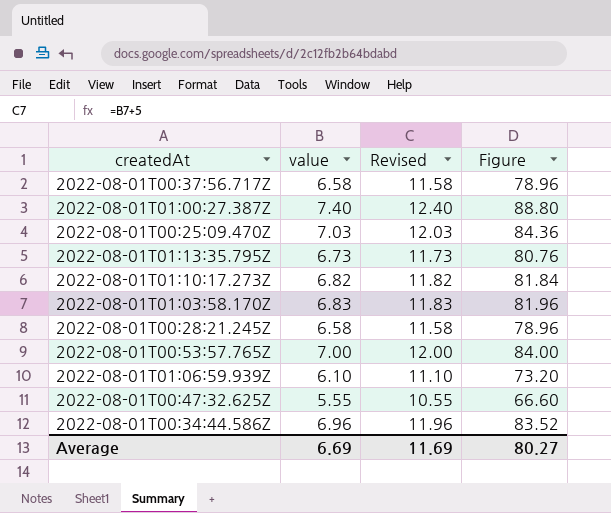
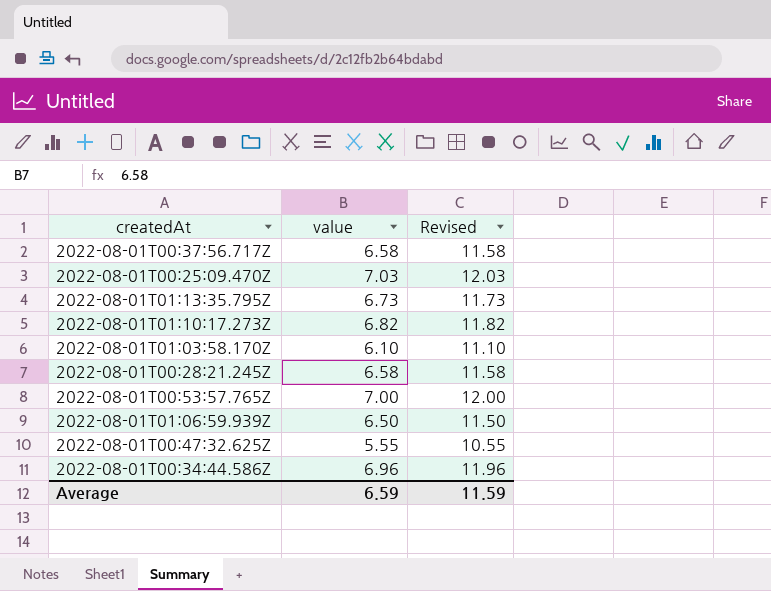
column Figure | formula: [value] * 12 -> none
row 2022-08-01T01:00:27.387Z: 7.40 | 12.40 | 88.80 -> none
2022-08-01T01:03:58.170Z | value: 6.83 -> 6.10
2022-08-01T01:03:58.170Z | Revised: 11.83 -> 11.10
2022-08-01T01:06:59.939Z | value: 6.10 -> 6.50
2022-08-01T01:06:59.939Z | Revised: 11.10 -> 11.50
Average | value: 6.69 -> 6.59
Average | Revised: 11.69 -> 11.59

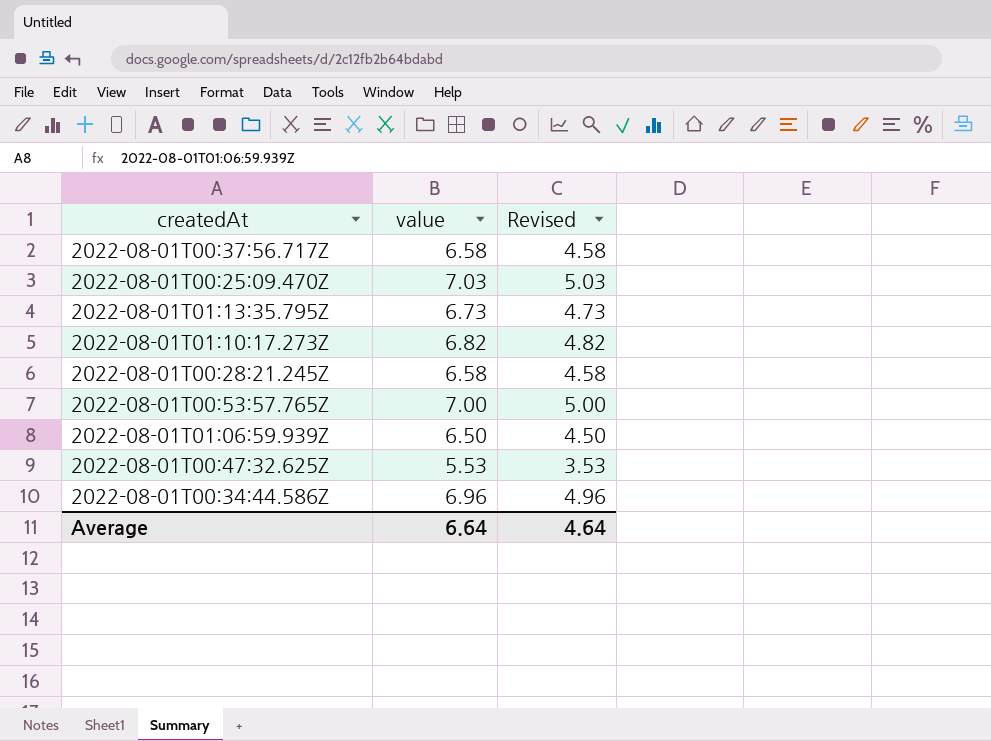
column Revised | formula: [value] + 5 -> [value] - 2
row 2022-08-01T01:03:58.170Z: 6.10 | 11.10 -> none
2022-08-01T00:47:32.625Z | value: 5.55 -> 5.53
Average | value: 6.59 -> 6.64
Average | Revised: 11.59 -> 4.64

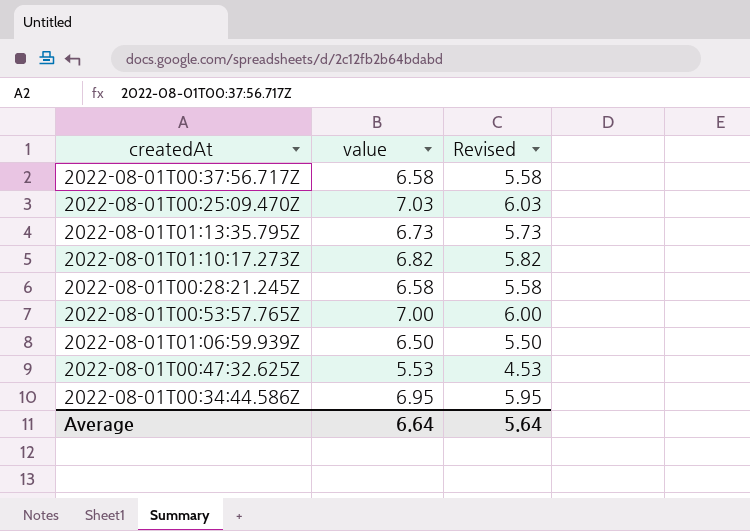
column Revised | formula: [value] - 2 -> [value] - 1
2022-08-01T00:34:44.586Z | value: 6.96 -> 6.95
Average | Revised: 4.64 -> 5.64

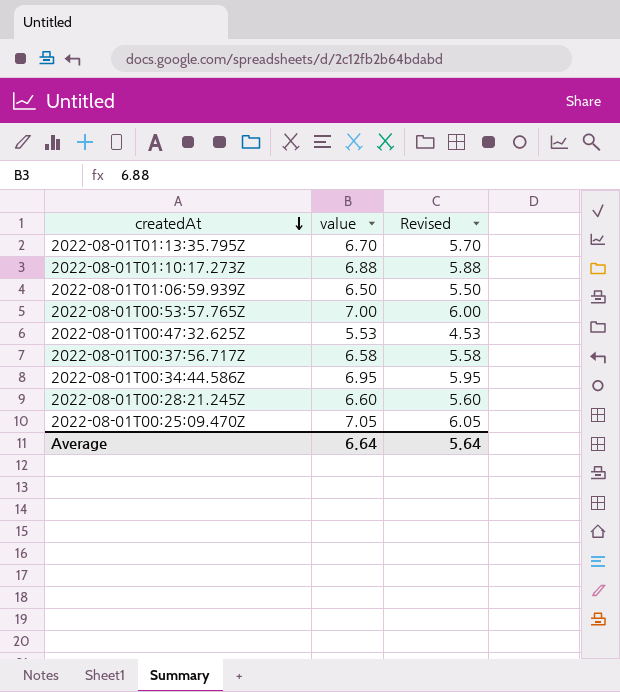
row order: none -> createdAt descending
2022-08-01T01:13:35.795Z | value: 6.73 -> 6.70
2022-08-01T01:13:35.795Z | Revised: 5.73 -> 5.70
2022-08-01T01:10:17.273Z | value: 6.82 -> 6.88
2022-08-01T01:10:17.273Z | Revised: 5.82 -> 5.88
2022-08-01T00:28:21.245Z | value: 6.58 -> 6.60
2022-08-01T00:28:21.245Z | Revised: 5.58 -> 5.60
2022-08-01T00:25:09.470Z | value: 7.03 -> 7.05
2022-08-01T00:25:09.470Z | Revised: 6.03 -> 6.05

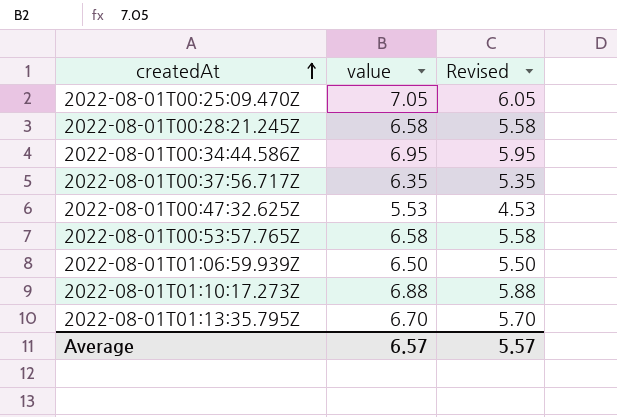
row order: createdAt descending -> createdAt ascending
2022-08-01T00:28:21.245Z | value: 6.60 -> 6.58
2022-08-01T00:28:21.245Z | Revised: 5.60 -> 5.58
2022-08-01T00:37:56.717Z | value: 6.58 -> 6.35
2022-08-01T00:37:56.717Z | Revised: 5.58 -> 5.35
2022-08-01T00:53:57.765Z | value: 7.00 -> 6.58
2022-08-01T00:53:57.765Z | Revised: 6.00 -> 5.58
Average | value: 6.64 -> 6.57
Average | Revised: 5.64 -> 5.57

